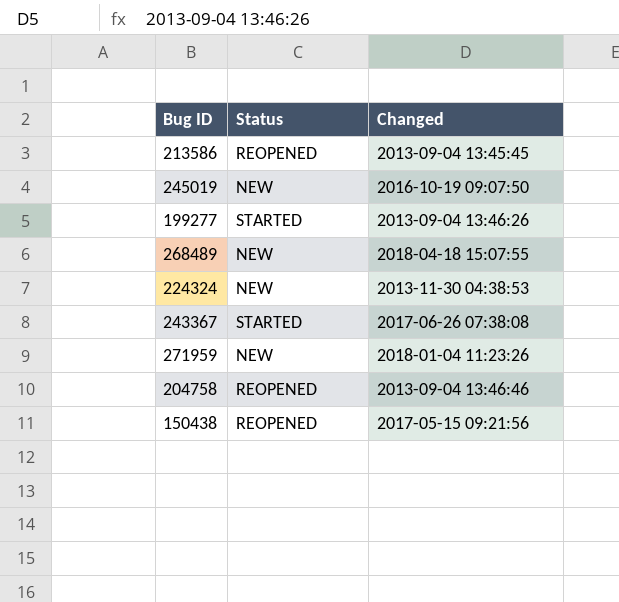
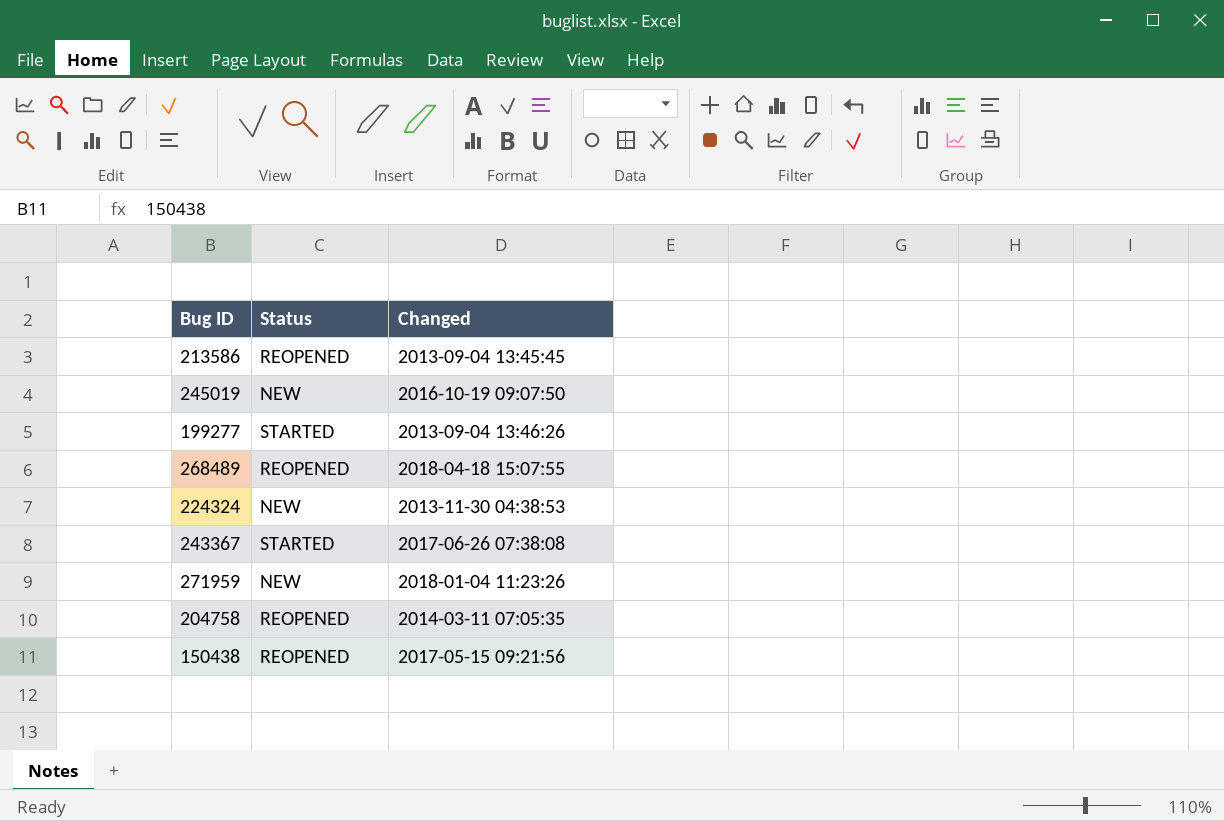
268489 | Status: NEW -> REOPENED
204758 | Changed: 2013-09-04 13:46:46 -> 2014-03-11 07:05:35

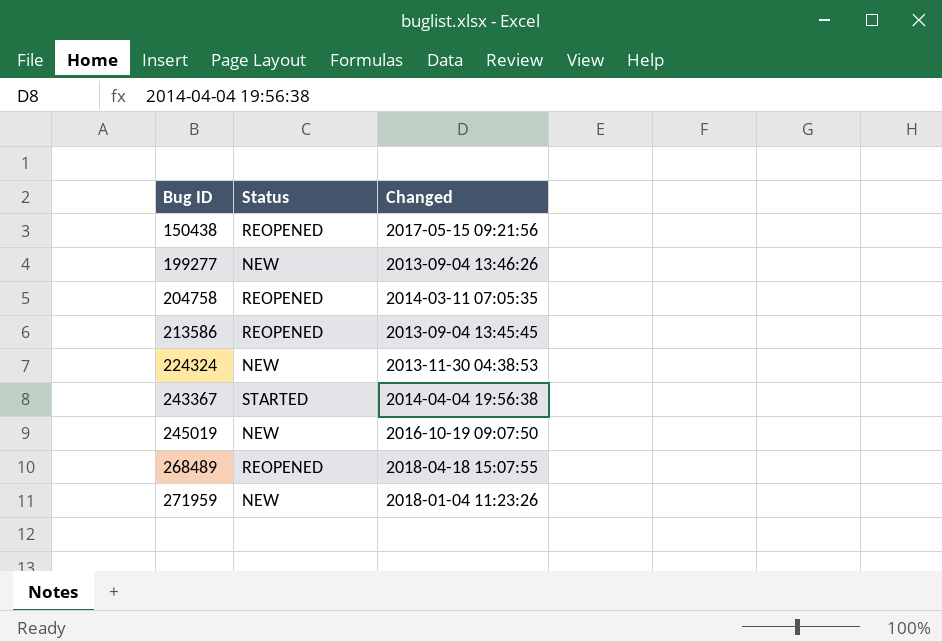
row order: none -> Bug ID ascending
199277 | Status: STARTED -> NEW
243367 | Changed: 2017-06-26 07:38:08 -> 2014-04-04 19:56:38

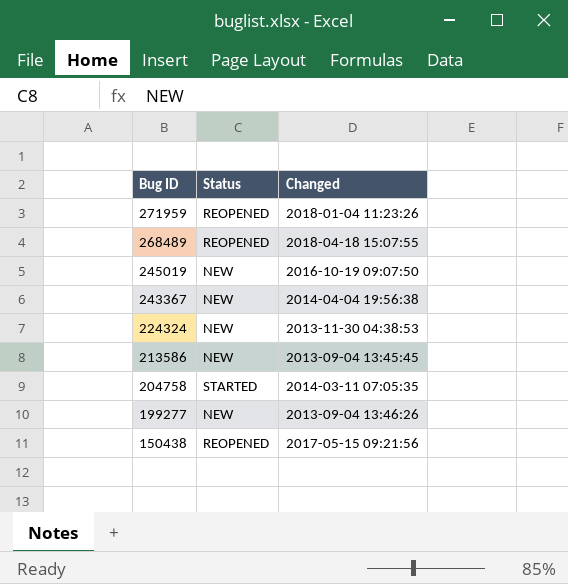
row order: Bug ID ascending -> Bug ID descending
271959 | Status: NEW -> REOPENED
243367 | Status: STARTED -> NEW
213586 | Status: REOPENED -> NEW
204758 | Status: REOPENED -> STARTED

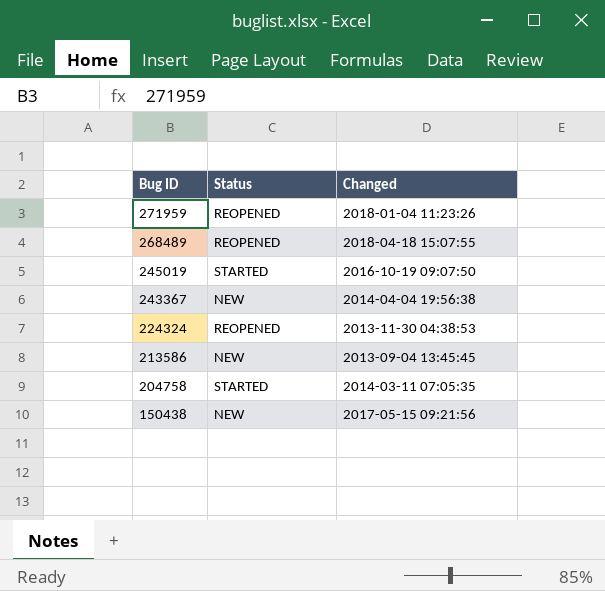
row 199277: NEW | 2013-09-04 13:46:26 -> none
245019 | Status: NEW -> STARTED
224324 | Status: NEW -> REOPENED
150438 | Status: REOPENED -> NEW

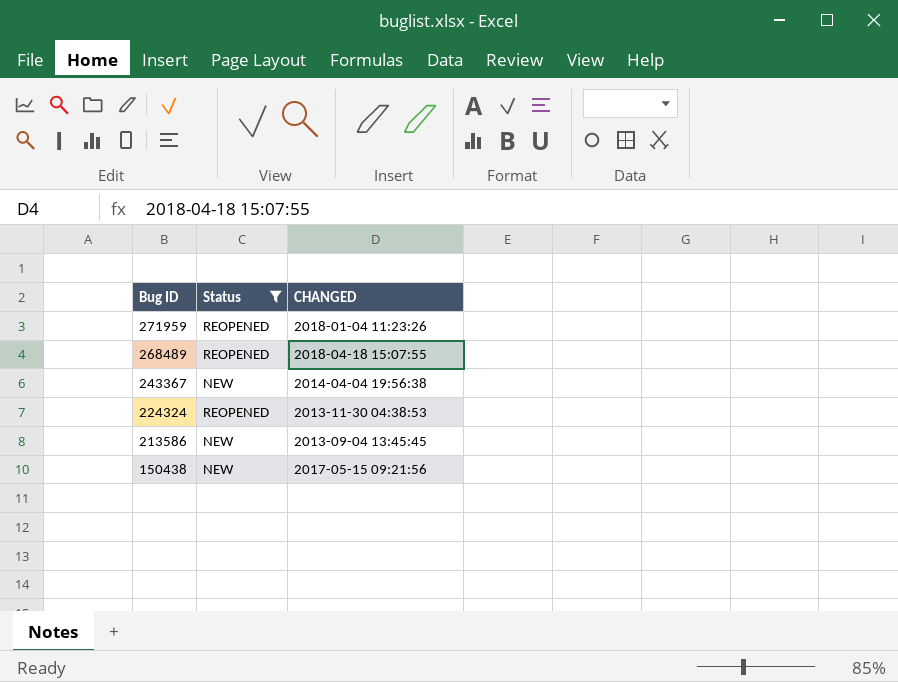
filter: none -> Status != STARTED
column name: Changed -> CHANGED

